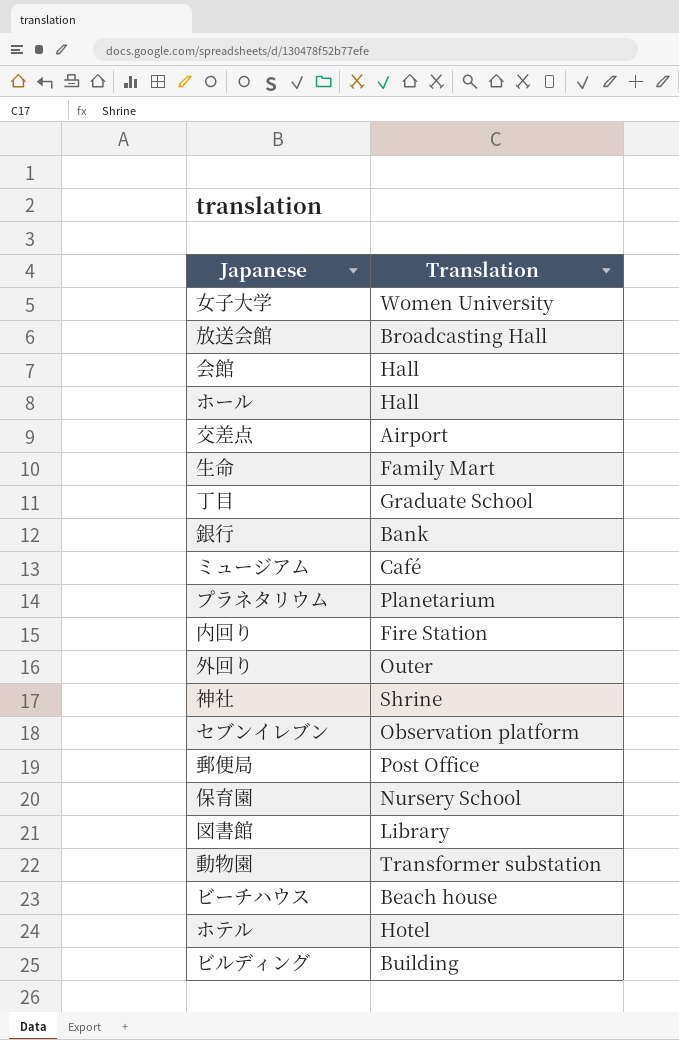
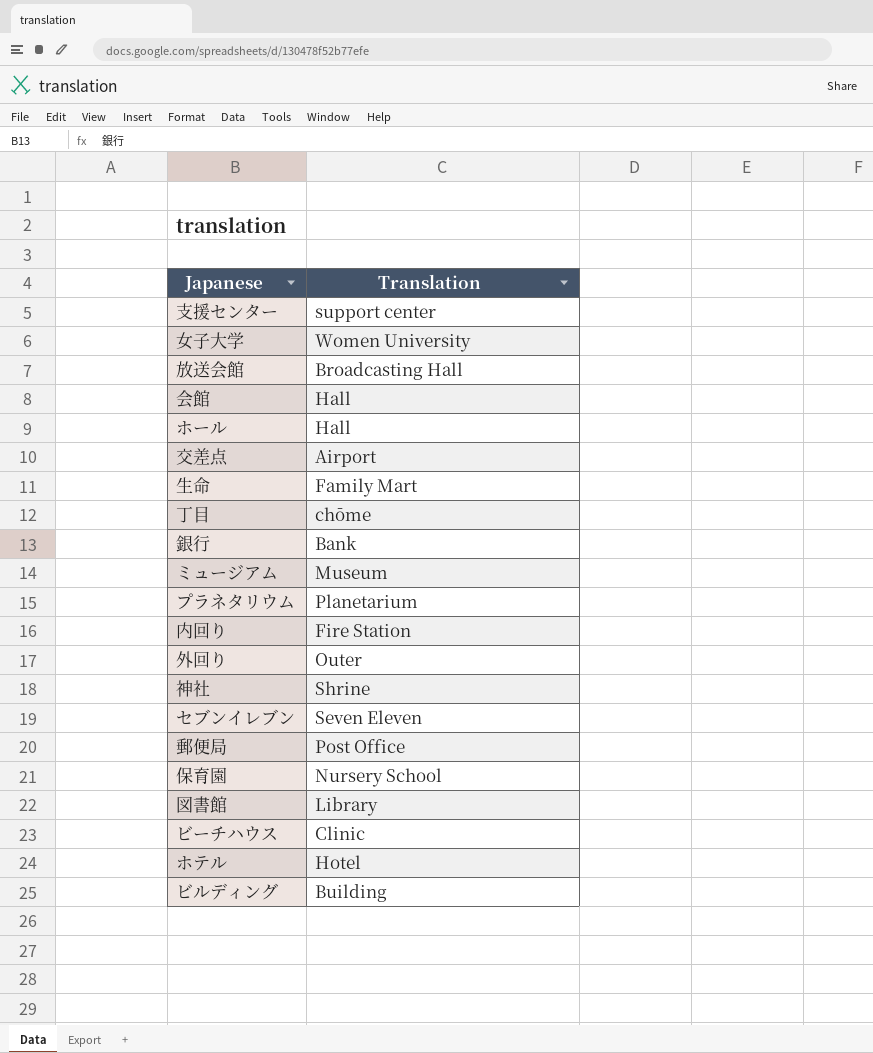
row 動物園: Transformer substation -> none
row 支援センター: none -> support center
丁目 | Translation: Graduate School -> chōme
ミュージアム | Translation: Café -> Museum
セブンイレブン | Translation: Observation platform -> Seven Eleven
ビーチハウス | Translation: Beach house -> Clinic

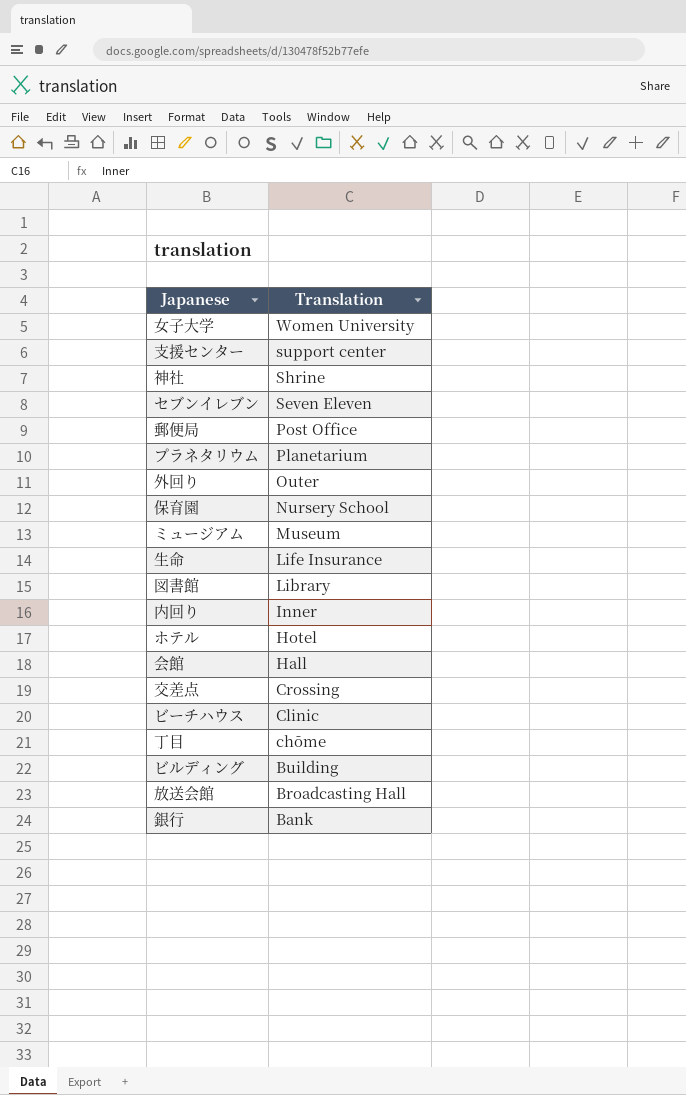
row order: none -> Translation descending
row ホール: Hall -> none
生命 | Translation: Family Mart -> Life Insurance
内回り | Translation: Fire Station -> Inner
交差点 | Translation: Airport -> Crossing

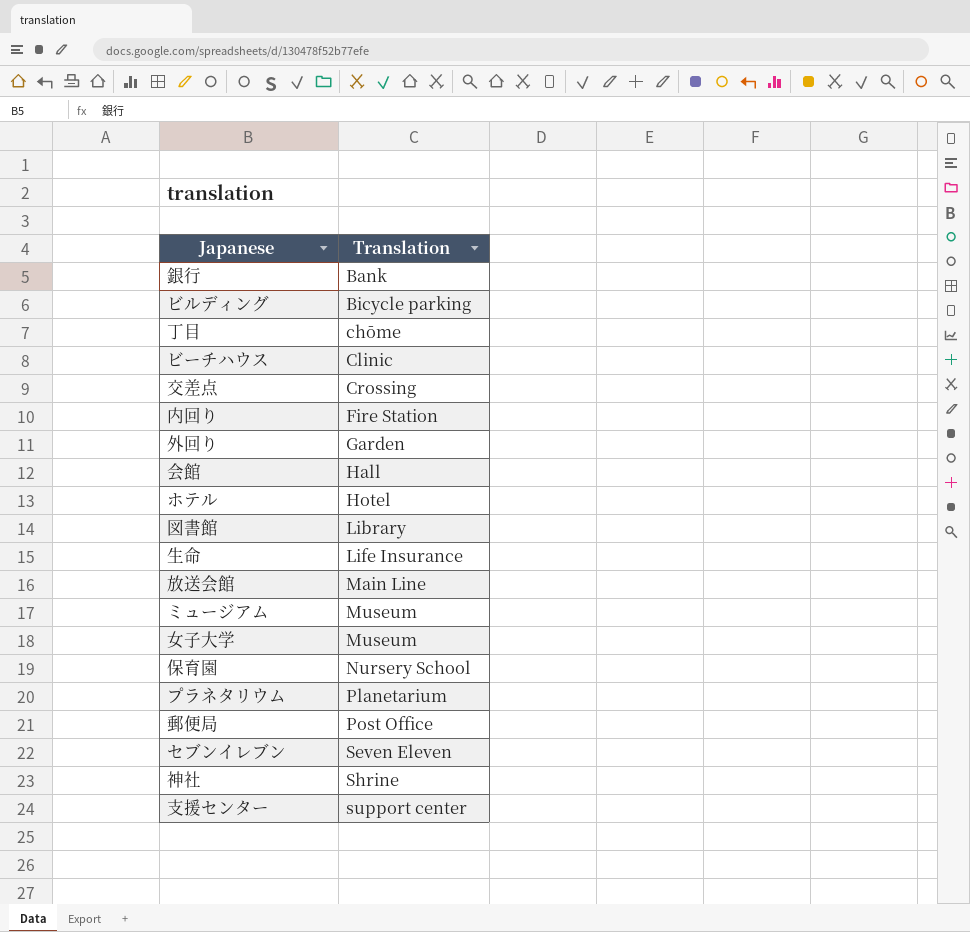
row order: Translation descending -> Translation ascending
ビルディング | Translation: Building -> Bicycle parking
内回り | Translation: Inner -> Fire Station
外回り | Translation: Outer -> Garden
放送会館 | Translation: Broadcasting Hall -> Main Line
女子大学 | Translation: Women University -> Museum

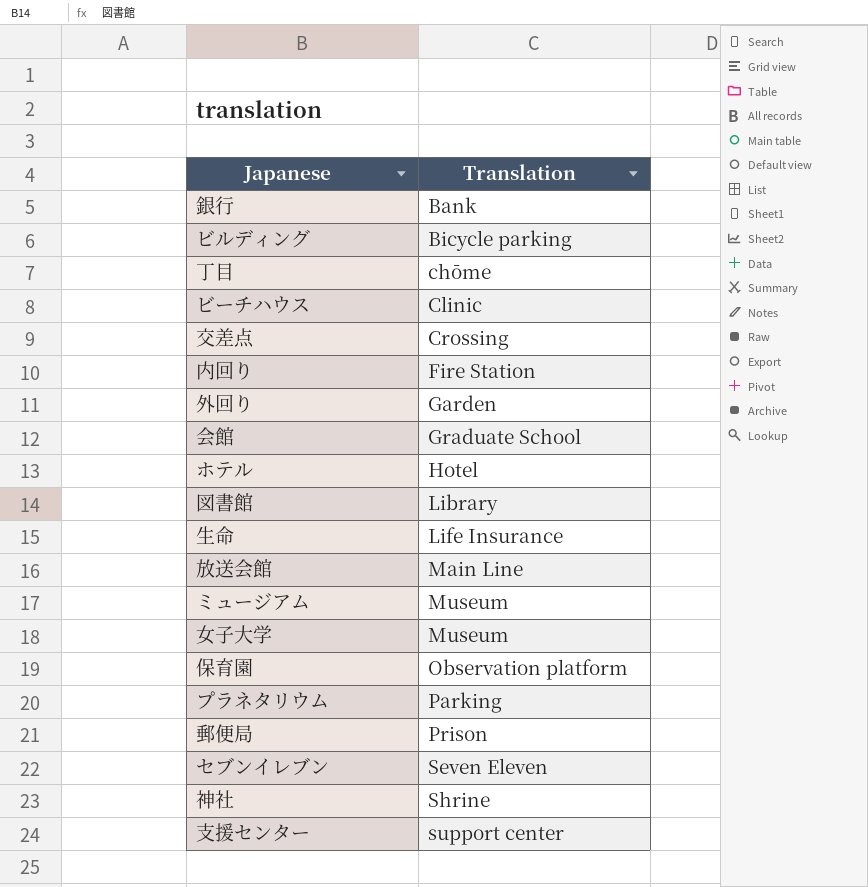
会館 | Translation: Hall -> Graduate School
保育園 | Translation: Nursery School -> Observation platform
プラネタリウム | Translation: Planetarium -> Parking
郵便局 | Translation: Post Office -> Prison

